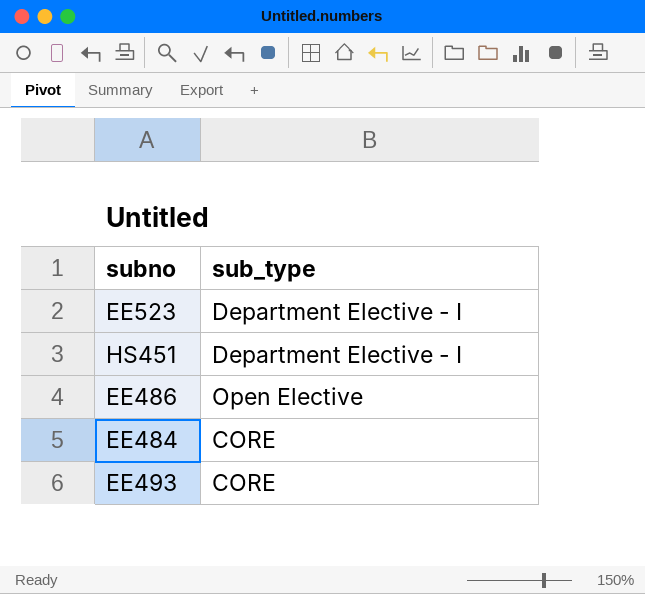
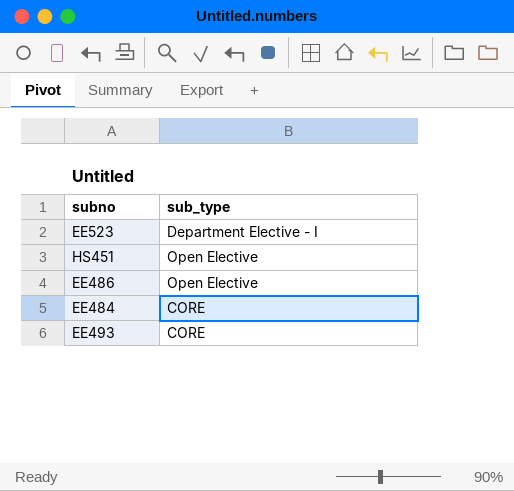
HS451 | sub_type: Department Elective - I -> Open Elective

